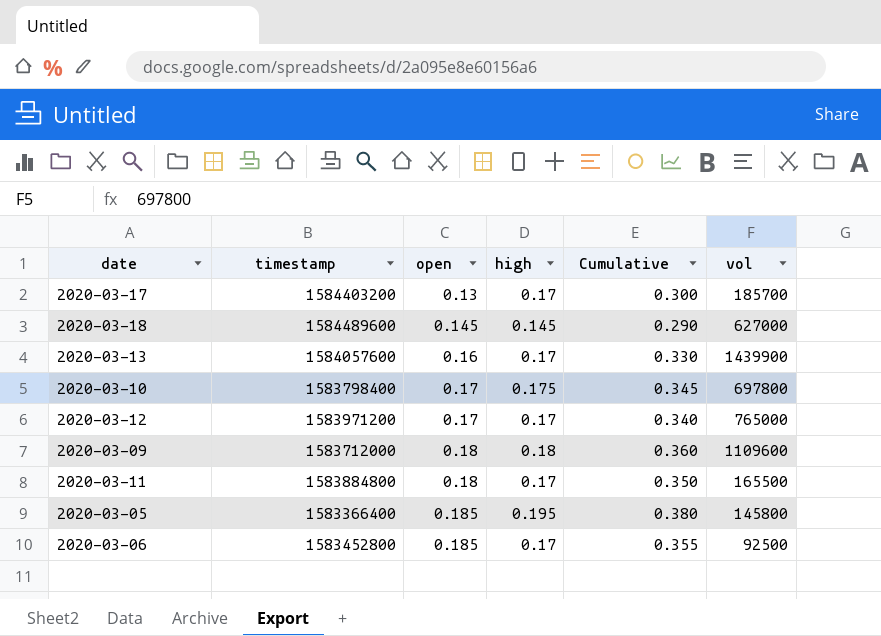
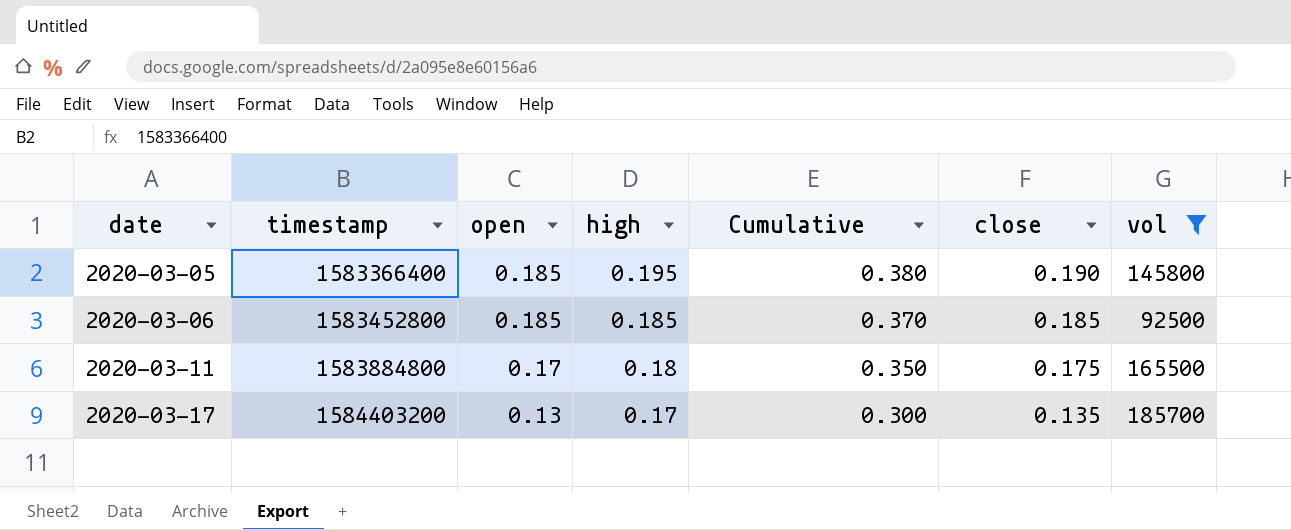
filter: none -> vol <= 185700
row order: open ascending -> date ascending
column close | position: none -> 6
2020-03-06 | high: 0.17 -> 0.185
2020-03-06 | Cumulative: 0.355 -> 0.370
2020-03-11 | open: 0.18 -> 0.17
2020-03-11 | high: 0.17 -> 0.18

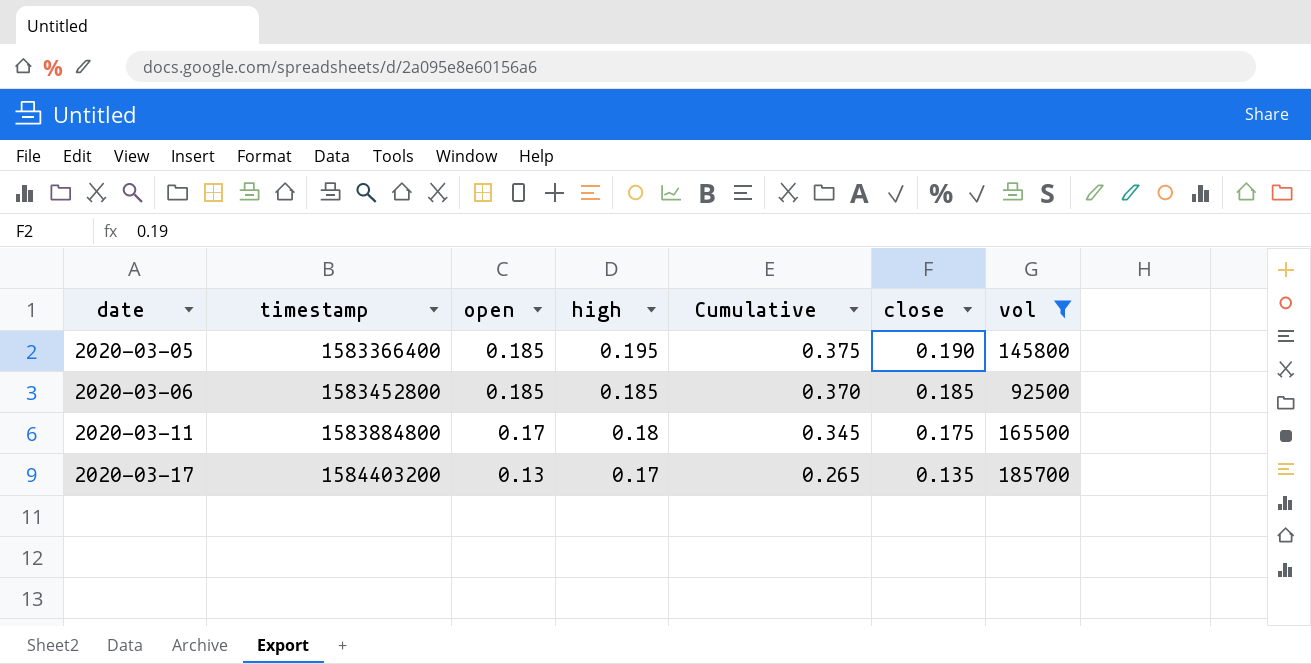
column Cumulative | formula: [open] + [high] -> [open] + [close]

